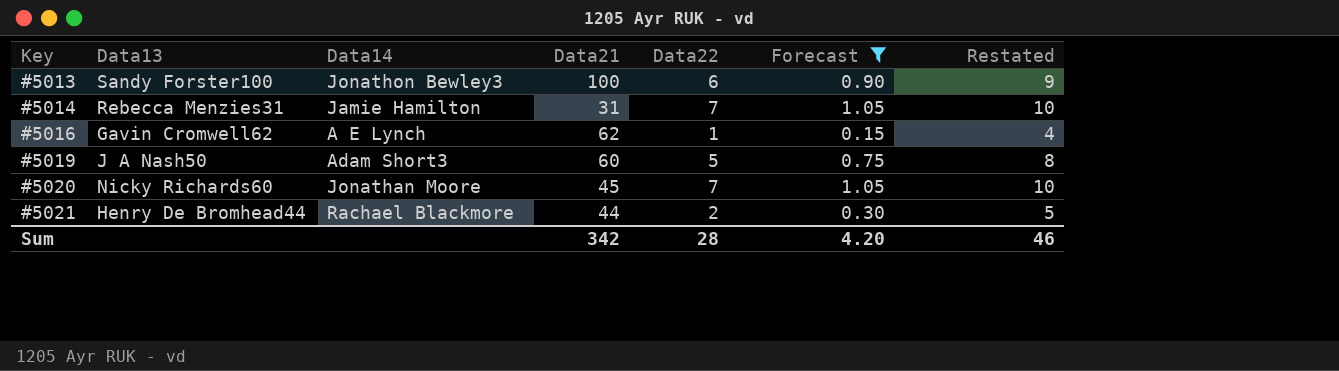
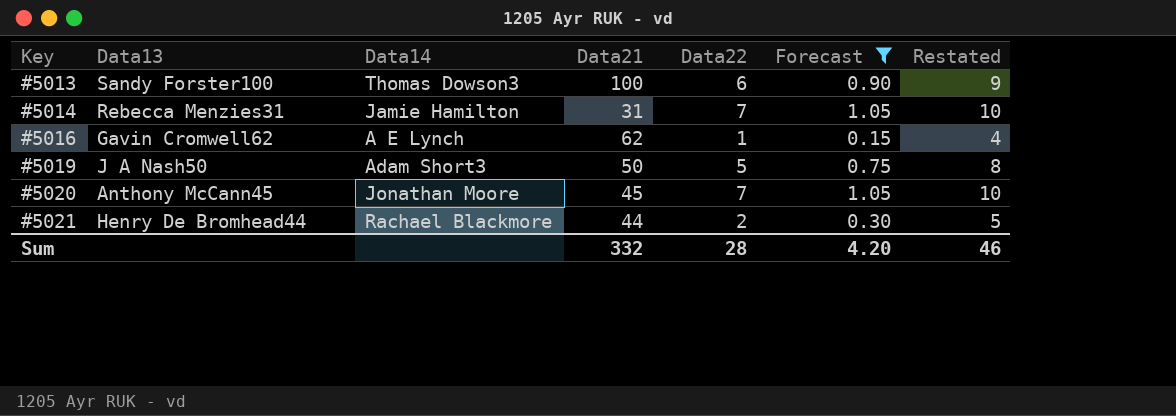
#5013 | Data14: Jonathon Bewley3 -> Thomas Dowson3
#5019 | Data21: 60 -> 50
#5020 | Data13: Nicky Richards60 -> Anthony McCann45
Sum | Data21: 342 -> 332

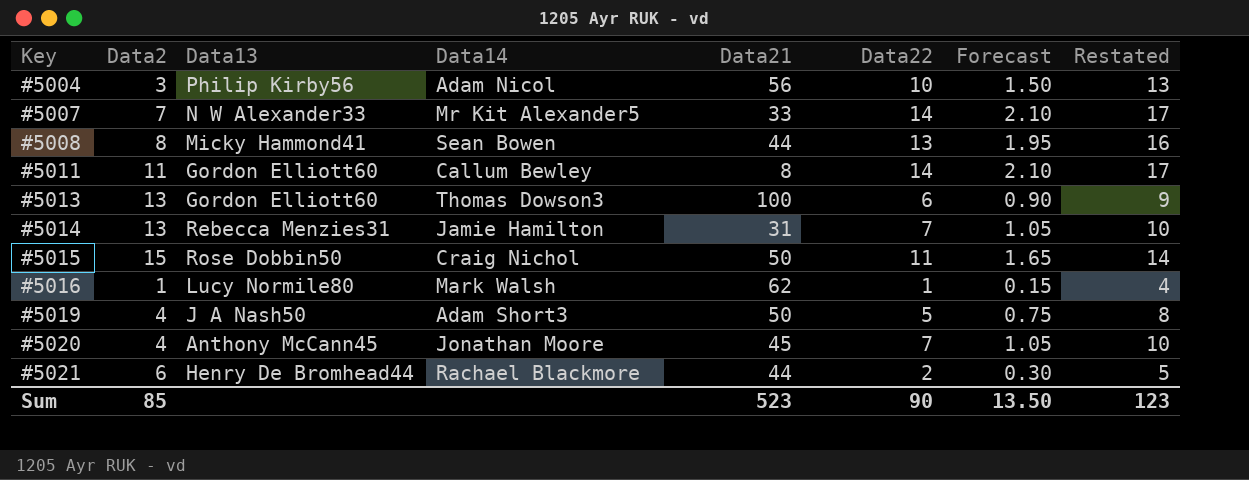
filter: Forecast <= 1.05 -> none
column Data2 | position: none -> 2
#5013 | Data13: Sandy Forster100 -> Gordon Elliott60
#5016 | Data13: Gavin Cromwell62 -> Lucy Normile80
#5016 | Data14: A E Lynch -> Mark Walsh
Sum | Data21: 332 -> 523
Sum | Data22: 28 -> 90
Sum | Forecast: 4.20 -> 13.50
Sum | Restated: 46 -> 123

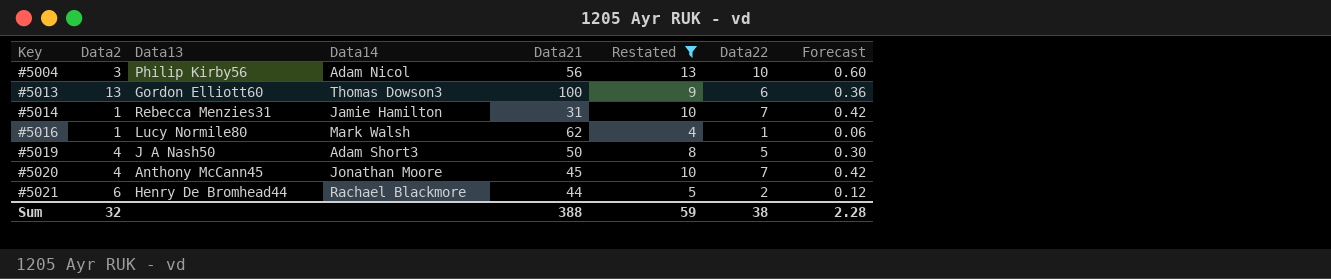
filter: none -> Restated <= 13
column Restated | position: 8 -> 6
column Forecast | formula: [Data22] * 0.15 -> [Data22] * 0.06
#5014 | Data2: 13 -> 1
Sum | Data2: 85 -> 32
Sum | Data21: 523 -> 388
Sum | Restated: 123 -> 59
Sum | Data22: 90 -> 38
Sum | Forecast: 13.50 -> 2.28

